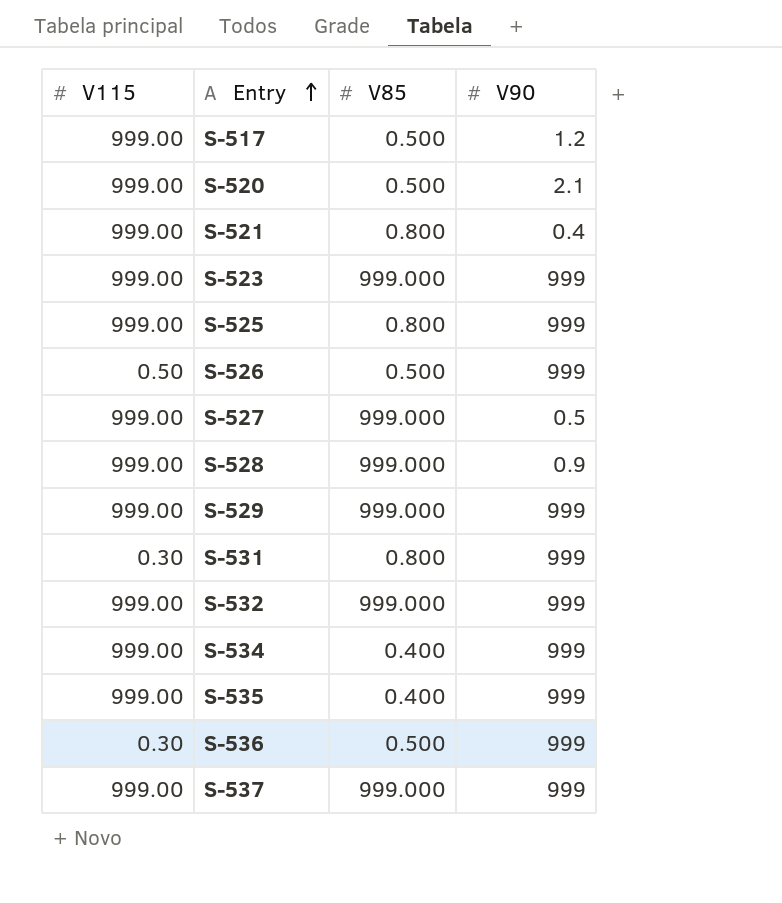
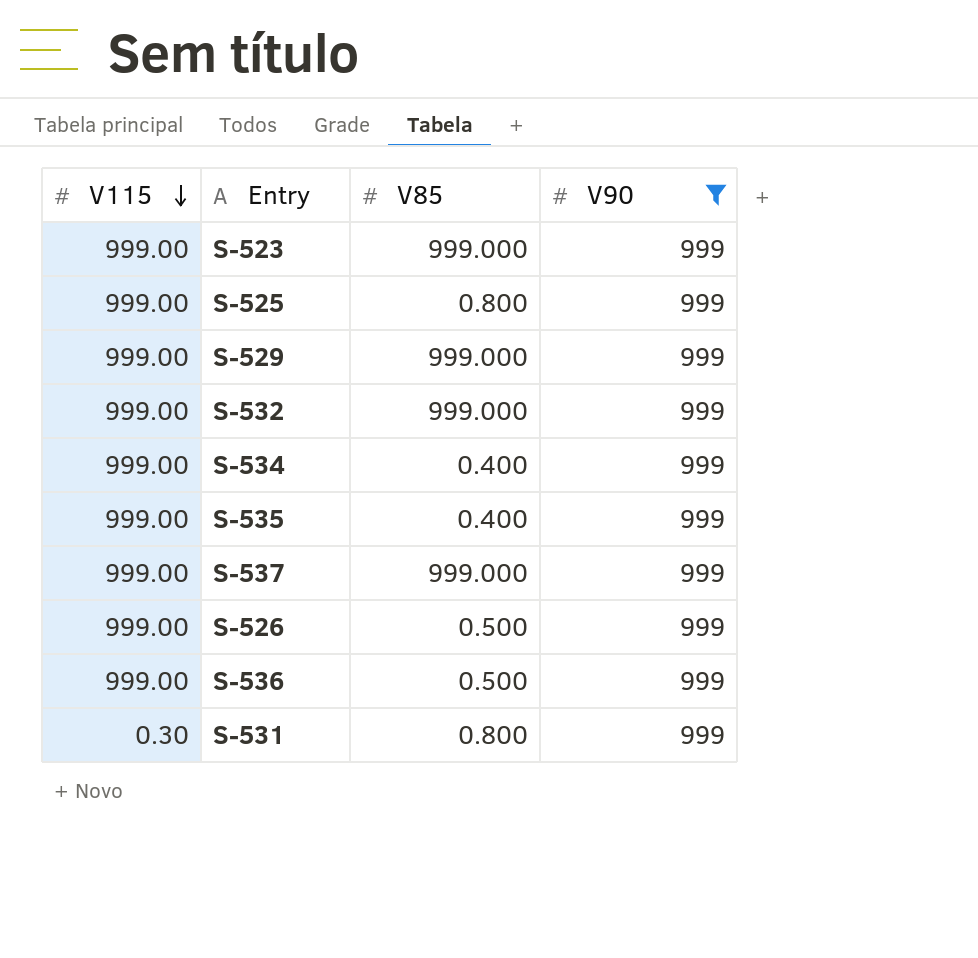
filter: none -> V90 = 999
row order: Entry ascending -> V115 descending
S-526 | V115: 0.50 -> 999.00
S-536 | V115: 0.30 -> 999.00

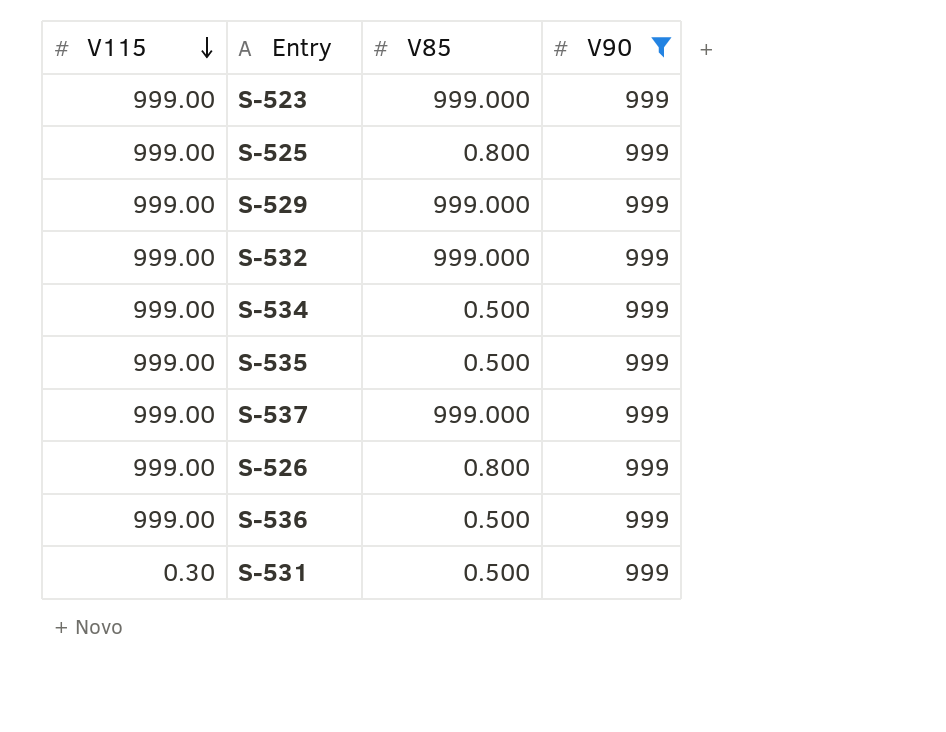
S-534 | V85: 0.400 -> 0.500
S-535 | V85: 0.400 -> 0.500
S-526 | V85: 0.500 -> 0.800
S-531 | V85: 0.800 -> 0.500

